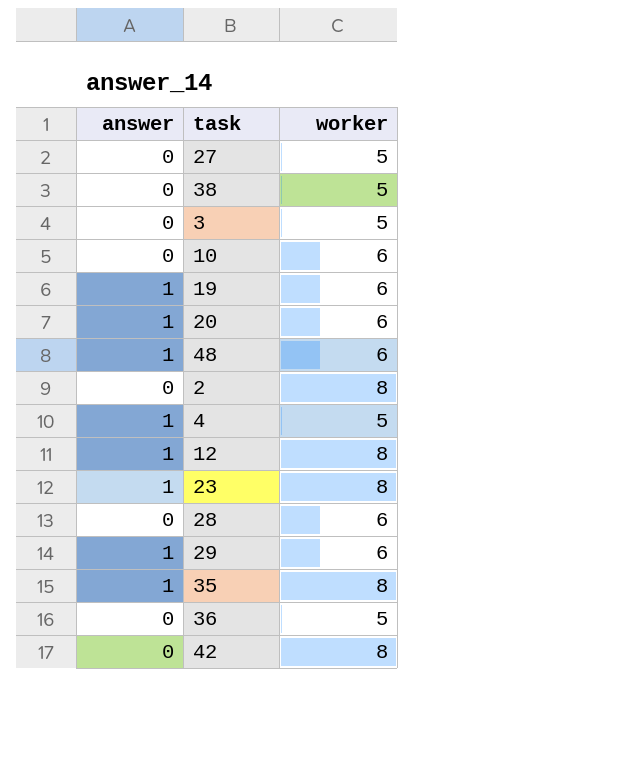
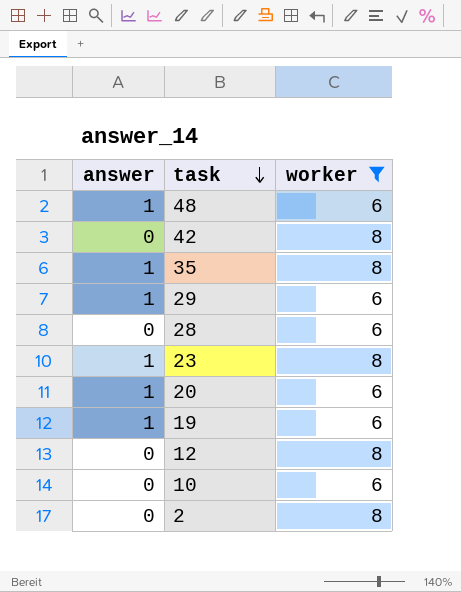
filter: none -> worker != 5
row order: none -> task descending
12 | answer: 1 -> 0

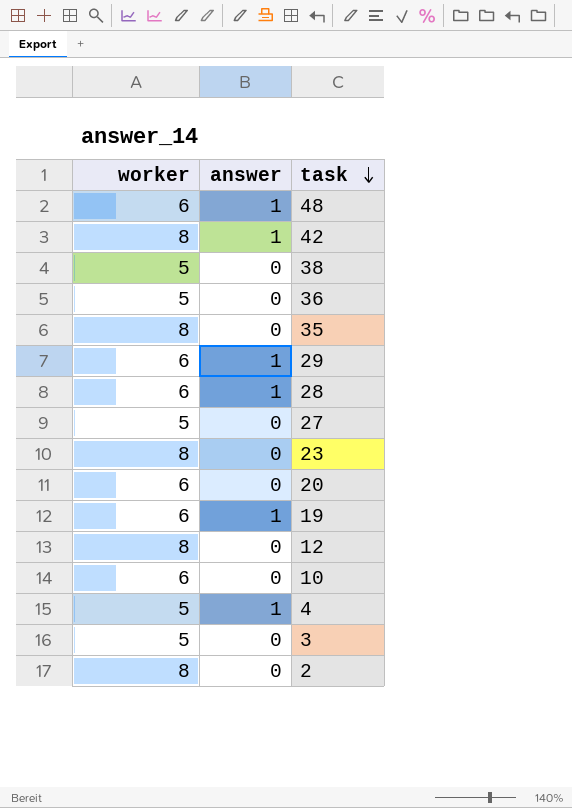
filter: worker != 5 -> none
column worker | position: 3 -> 1
42 | answer: 0 -> 1
35 | answer: 1 -> 0
28 | answer: 0 -> 1
23 | answer: 1 -> 0
20 | answer: 1 -> 0

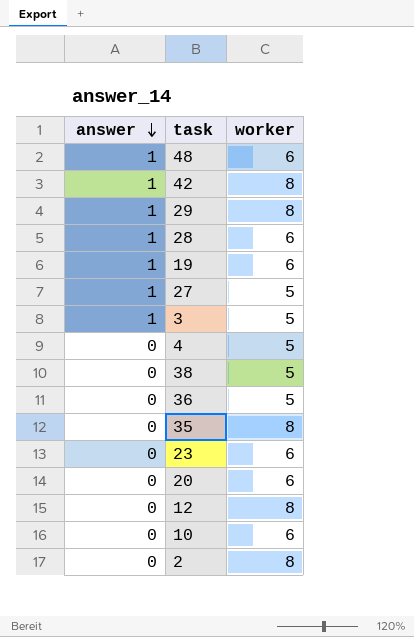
row order: task descending -> answer descending
column worker | position: 1 -> 3
29 | worker: 6 -> 8
27 | answer: 0 -> 1
3 | answer: 0 -> 1
4 | answer: 1 -> 0
23 | worker: 8 -> 6

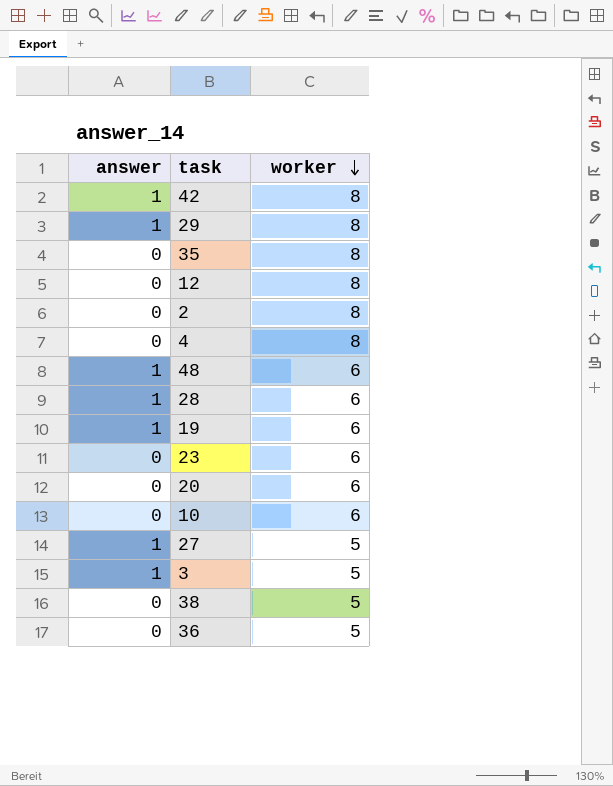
row order: answer descending -> worker descending
4 | worker: 5 -> 8

